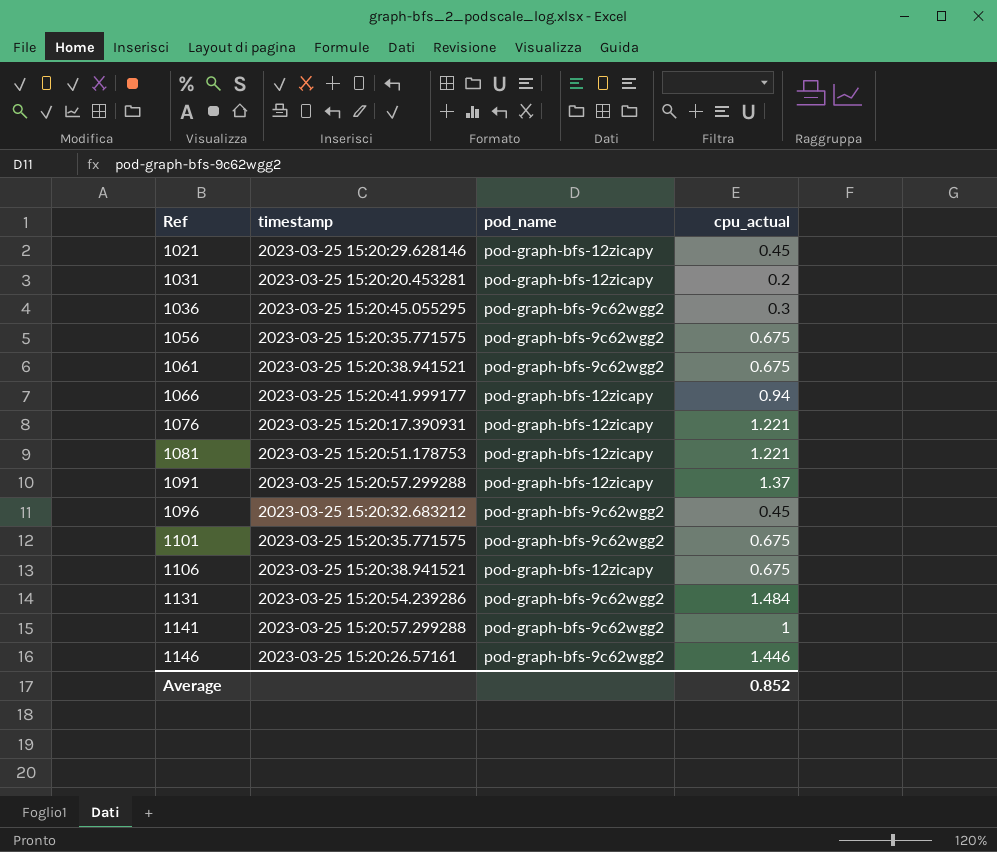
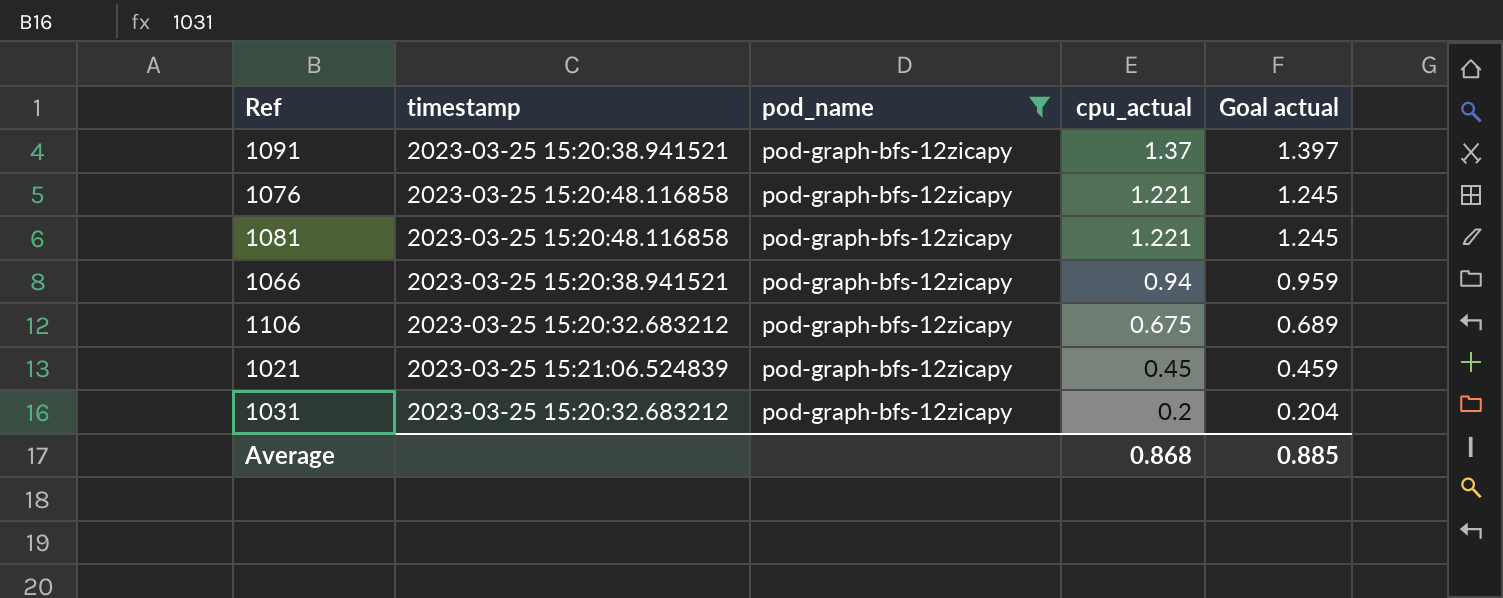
filter: none -> pod_name = pod-graph-bfs-12zicapy
row order: Ref ascending -> cpu_actual descending
column Goal actual | formula: none -> [cpu_actual] * 1.02
1091 | timestamp: 2023-03-25 15:20:57.299288 -> 2023-03-25 15:20:38.941521
1076 | timestamp: 2023-03-25 15:20:17.390931 -> 2023-03-25 15:20:48.116858
1081 | timestamp: 2023-03-25 15:20:51.178753 -> 2023-03-25 15:20:48.116858
1066 | timestamp: 2023-03-25 15:20:41.999177 -> 2023-03-25 15:20:38.941521
1106 | timestamp: 2023-03-25 15:20:38.941521 -> 2023-03-25 15:20:32.683212
1021 | timestamp: 2023-03-25 15:20:29.628146 -> 2023-03-25 15:21:06.524839
1031 | timestamp: 2023-03-25 15:20:20.453281 -> 2023-03-25 15:20:32.683212
Average | cpu_actual: 0.852 -> 0.868

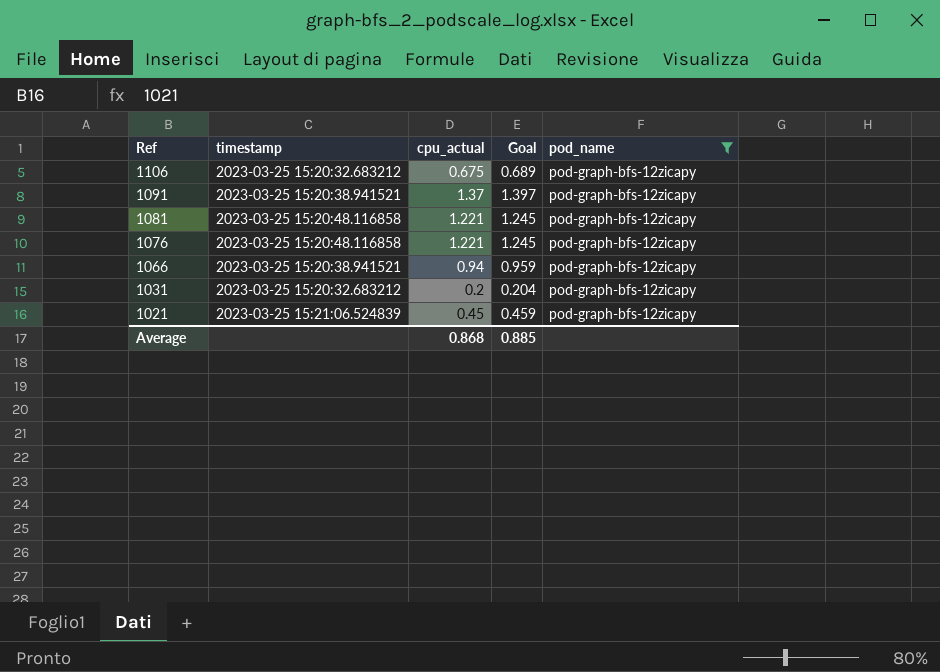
row order: cpu_actual descending -> Ref descending
column name: Goal actual -> Goal
column pod_name | position: 3 -> 5

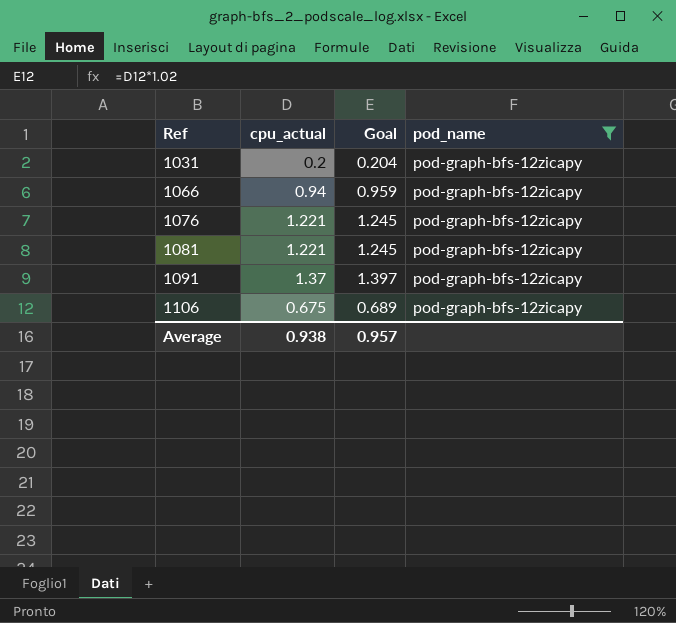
row order: Ref descending -> Ref ascending
column timestamp | position: 2 -> none
row 1021: 2023-03-25 15:21:06.524839 | 0.45 | 0.459 | pod-graph-bfs-12zicapy -> none
Average | cpu_actual: 0.868 -> 0.938
Average | Goal: 0.885 -> 0.957

